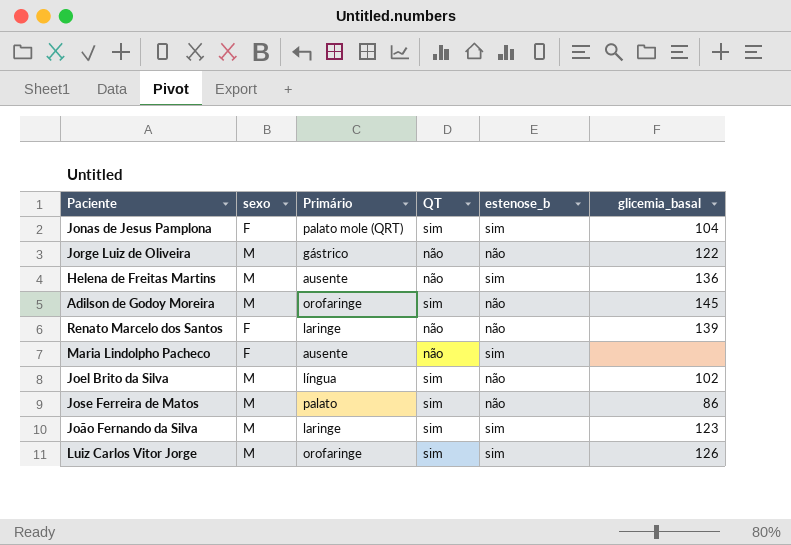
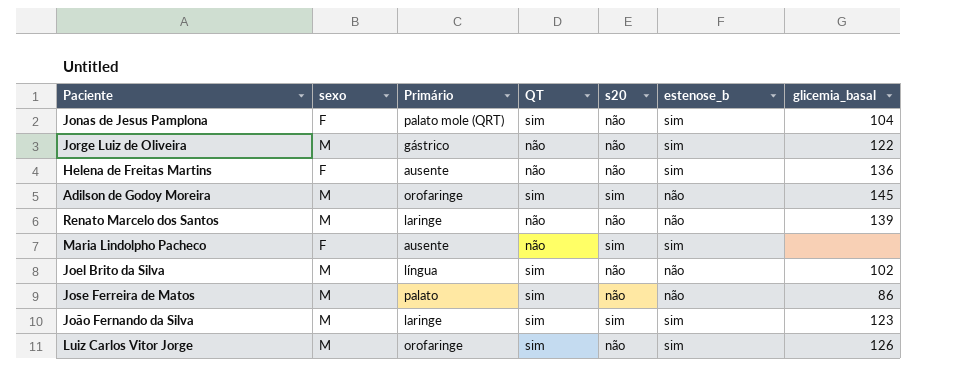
column s20 | position: none -> 5
Jorge Luiz de Oliveira | estenose_b: não -> sim
Helena de Freitas Martins | sexo: M -> F
Renato Marcelo dos Santos | sexo: F -> M

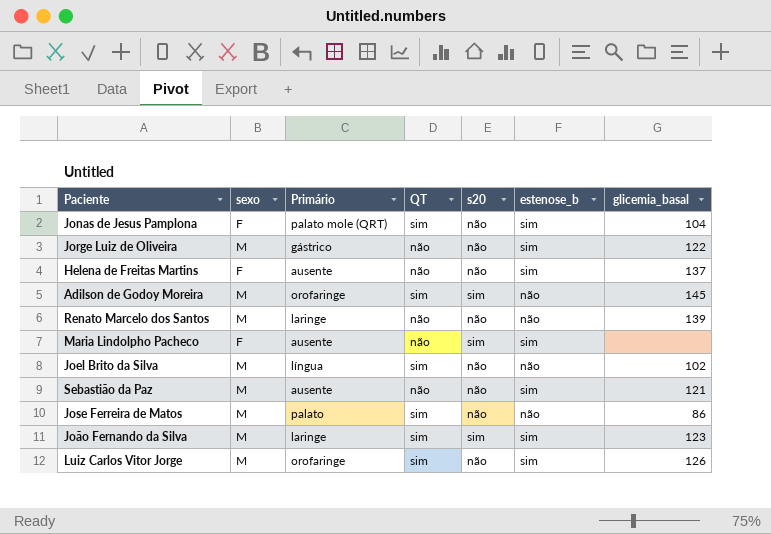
Helena de Freitas Martins | glicemia_basal: 136 -> 137
row Sebastião da Paz: none -> M | ausente | não | não | sim | 121

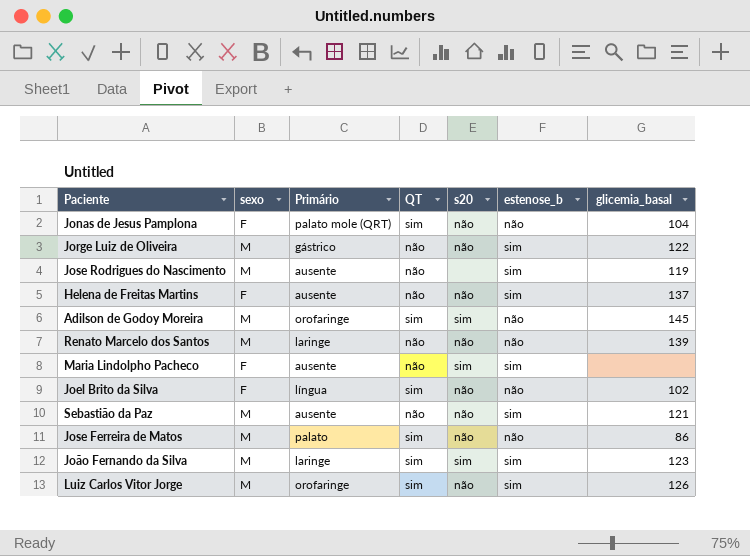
Jonas de Jesus Pamplona | estenose_b: sim -> não
row Jose Rodrigues do Nascimento: none -> M | ausente | não | none | sim | 119
Joel Brito da Silva | sexo: M -> F

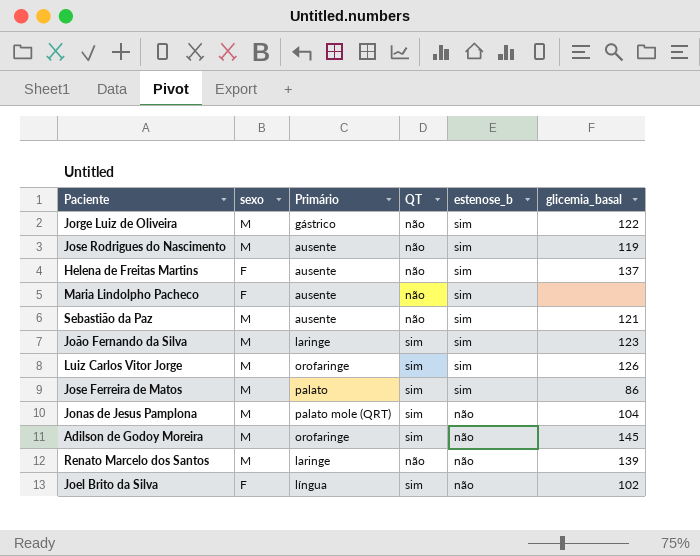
row order: none -> estenose_b descending
column s20 | position: 5 -> none
Jose Ferreira de Matos | estenose_b: não -> sim
Jonas de Jesus Pamplona | sexo: F -> M

